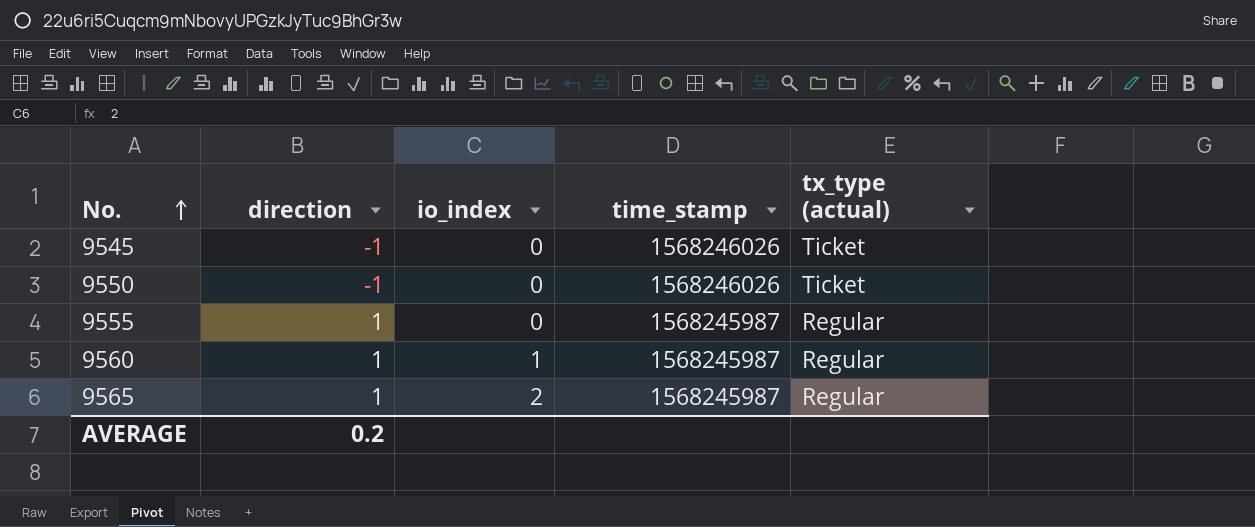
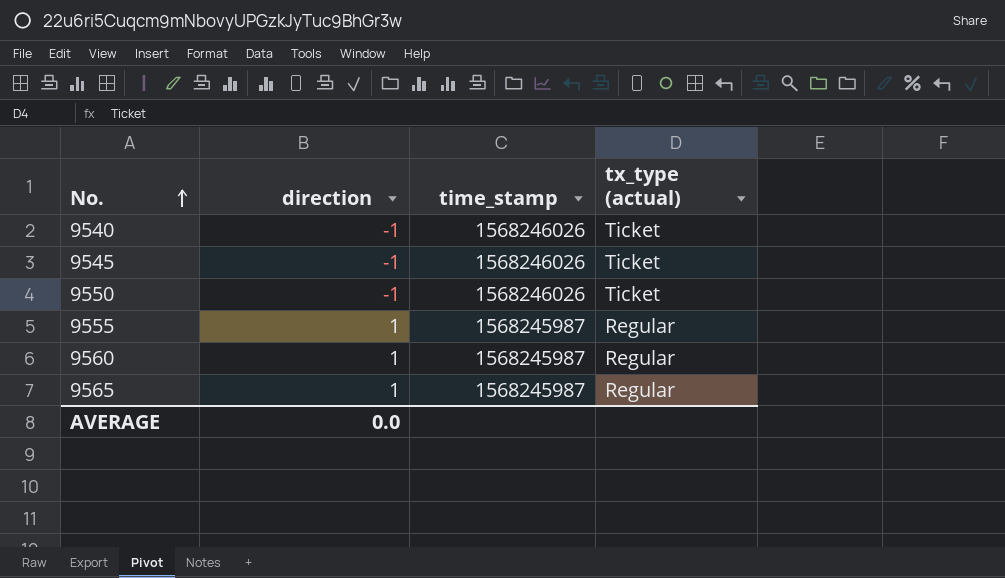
column io_index | position: 3 -> none
row 9540: none -> -1 | 1568246026 | Ticket
AVERAGE | direction: 0.2 -> 0.0

